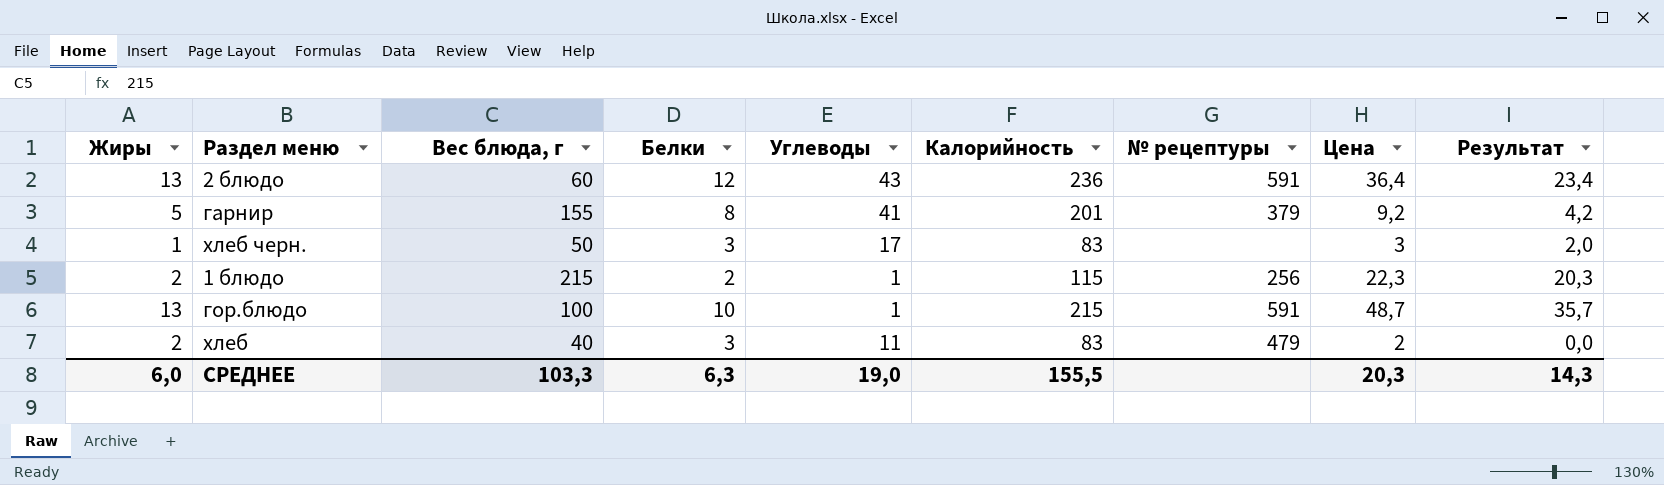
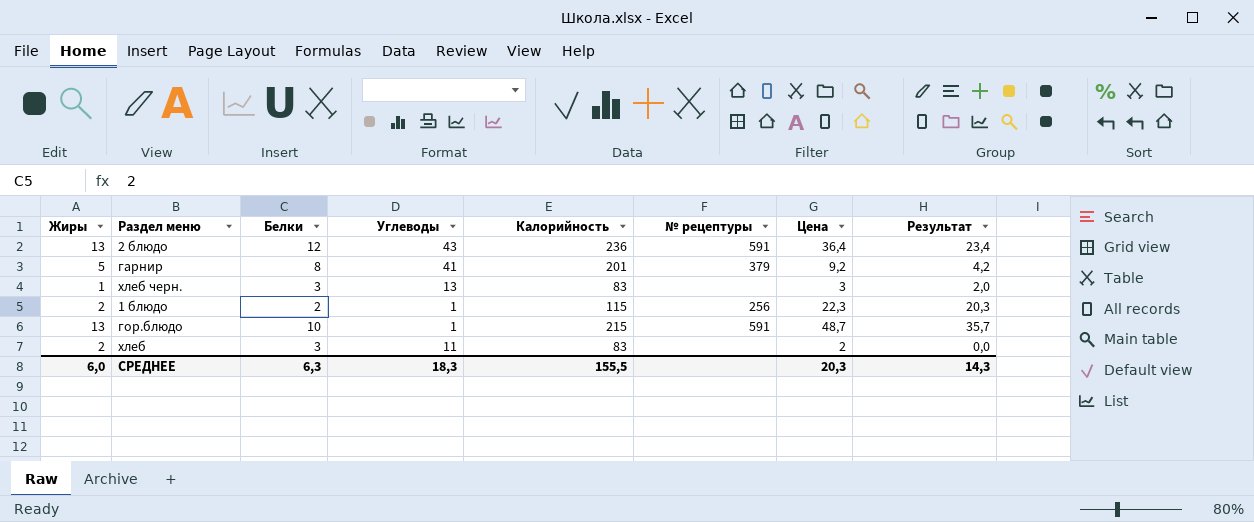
column Вес блюда, г | position: 3 -> none
хлеб черн. | Углеводы: 17 -> 13
хлеб | № рецептуры: 479 -> none
СРЕДНЕЕ | Углеводы: 19,0 -> 18,3

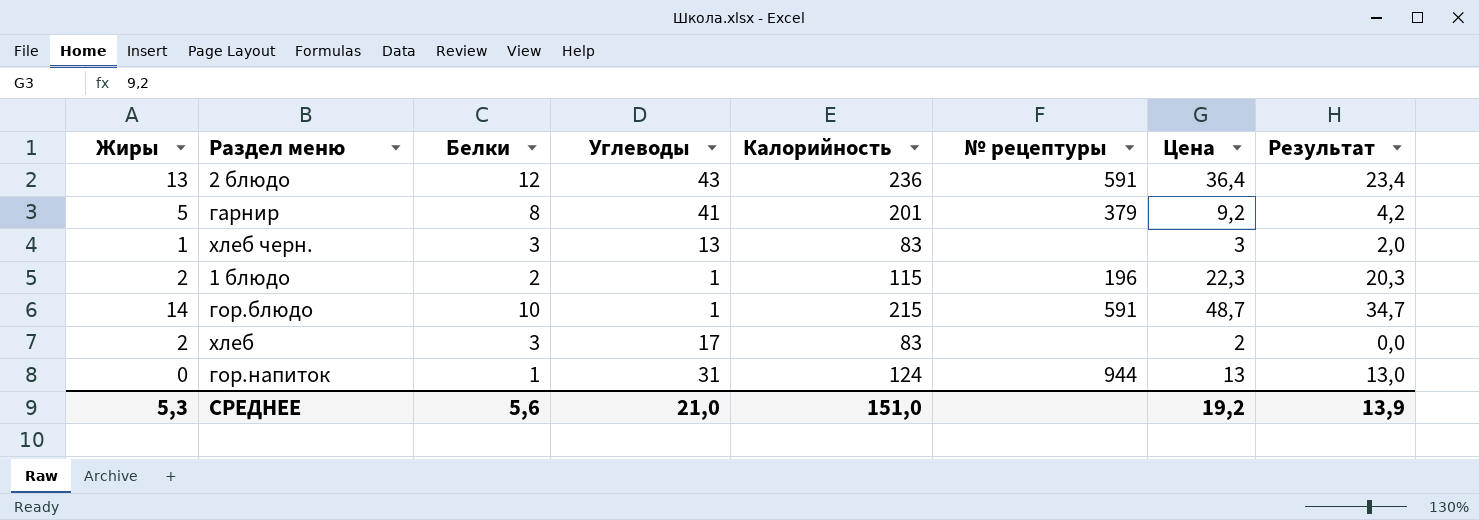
1 блюдо | № рецептуры: 256 -> 196
гор.блюдо | Жиры: 13 -> 14
гор.блюдо | Результат: 35,7 -> 34,7
хлеб | Углеводы: 11 -> 17
row гор.напиток: none -> 0 | 1 | 31 | 124 | 944 | 13 | 13,0
СРЕДНЕЕ | Жиры: 6,0 -> 5,3
СРЕДНЕЕ | Белки: 6,3 -> 5,6
СРЕДНЕЕ | Углеводы: 18,3 -> 21,0
СРЕДНЕЕ | Калорийность: 155,5 -> 151,0
СРЕДНЕЕ | Цена: 20,3 -> 19,2
СРЕДНЕЕ | Результат: 14,3 -> 13,9

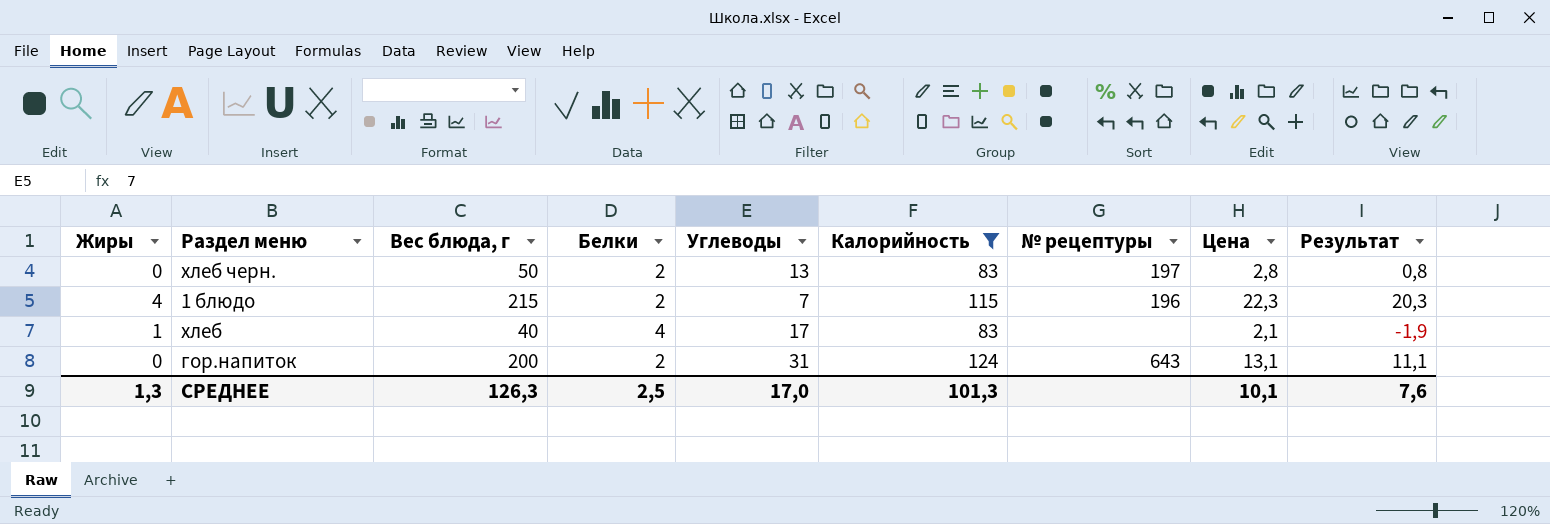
filter: none -> Калорийность <= 124
column Вес блюда, г | position: none -> 3
column Результат | formula: [Цена] - [Жиры] -> [Цена] - [Белки]
хлеб черн. | Жиры: 1 -> 0
хлеб черн. | Белки: 3 -> 2
хлеб черн. | № рецептуры: none -> 197
хлеб черн. | Цена: 3 -> 2,8
1 блюдо | Жиры: 2 -> 4
1 блюдо | Углеводы: 1 -> 7
хлеб | Жиры: 2 -> 1
хлеб | Белки: 3 -> 4
хлеб | Цена: 2 -> 2,1
гор.напиток | Белки: 1 -> 2
гор.напиток | № рецептуры: 944 -> 643
гор.напиток | Цена: 13 -> 13,1
СРЕДНЕЕ | Жиры: 5,3 -> 1,3
СРЕДНЕЕ | Белки: 5,6 -> 2,5
СРЕДНЕЕ | Углеводы: 21,0 -> 17,0
СРЕДНЕЕ | Калорийность: 151,0 -> 101,3
СРЕДНЕЕ | Цена: 19,2 -> 10,1
СРЕДНЕЕ | Результат: 13,9 -> 7,6

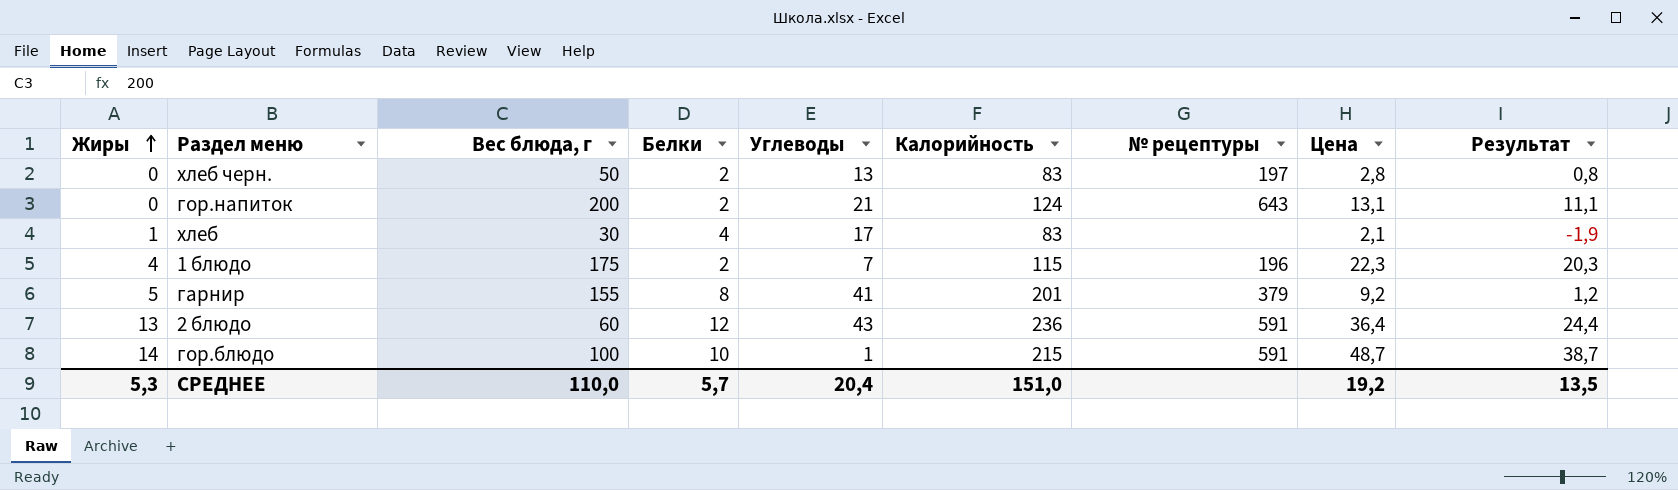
filter: Калорийность <= 124 -> none
row order: none -> Жиры ascending
гор.напиток | Углеводы: 31 -> 21
хлеб | Вес блюда, г: 40 -> 30
1 блюдо | Вес блюда, г: 215 -> 175
СРЕДНЕЕ | Жиры: 1,3 -> 5,3
СРЕДНЕЕ | Вес блюда, г: 126,3 -> 110,0
СРЕДНЕЕ | Белки: 2,5 -> 5,7
СРЕДНЕЕ | Углеводы: 17,0 -> 20,4
СРЕДНЕЕ | Калорийность: 101,3 -> 151,0
СРЕДНЕЕ | Цена: 10,1 -> 19,2
СРЕДНЕЕ | Результат: 7,6 -> 13,5

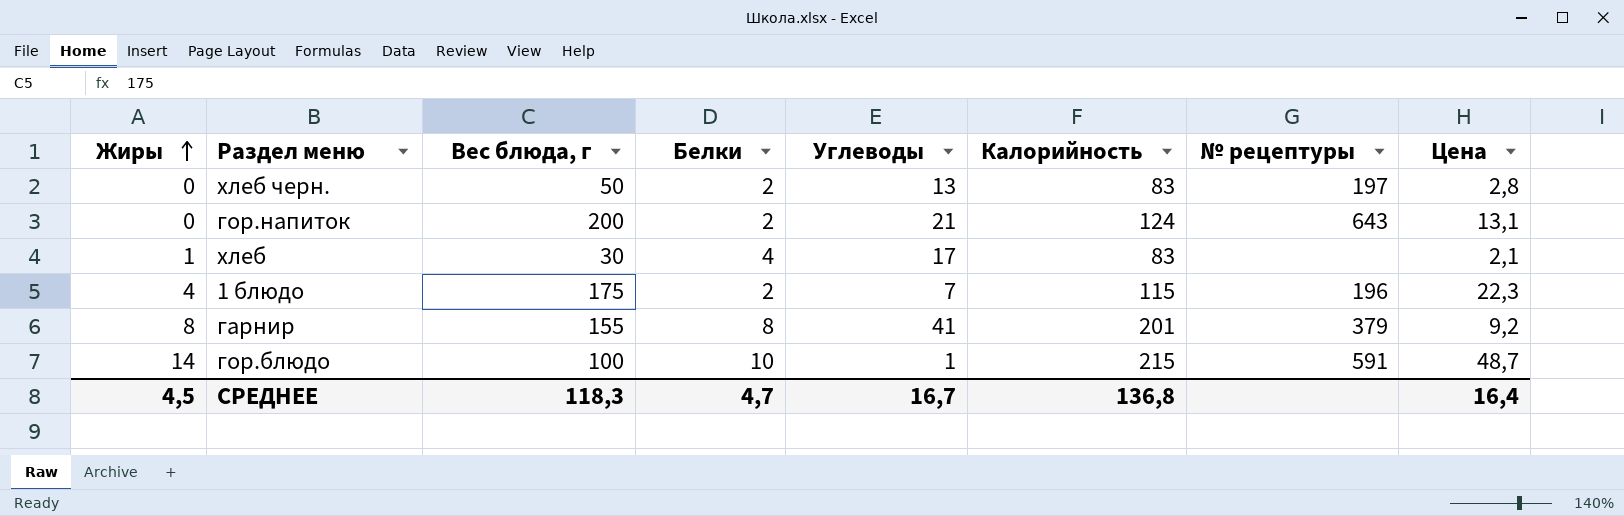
column Результат | formula: [Цена] - [Белки] -> none
row 2 блюдо: 13 | 60 | 12 | 43 | 236 | 591 | 36,4 | 24,4 -> none
гарнир | Жиры: 5 -> 8
СРЕДНЕЕ | Жиры: 5,3 -> 4,5
СРЕДНЕЕ | Вес блюда, г: 110,0 -> 118,3
СРЕДНЕЕ | Белки: 5,7 -> 4,7
СРЕДНЕЕ | Углеводы: 20,4 -> 16,7
СРЕДНЕЕ | Калорийность: 151,0 -> 136,8
СРЕДНЕЕ | Цена: 19,2 -> 16,4

